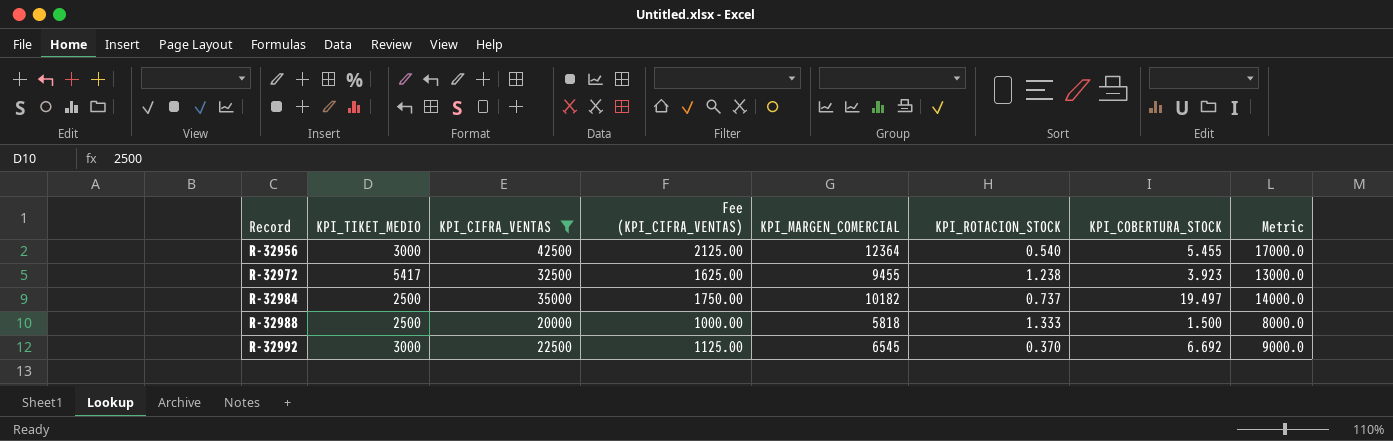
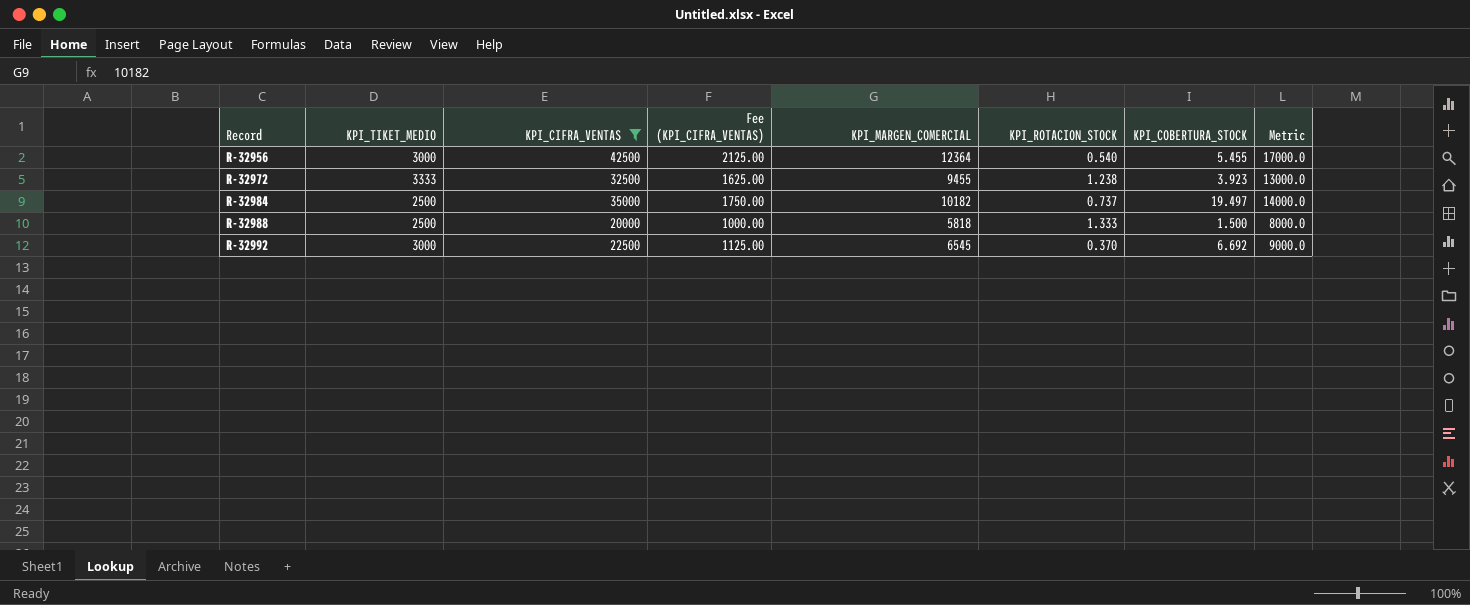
R-32972 | KPI_TIKET_MEDIO: 5417 -> 3333

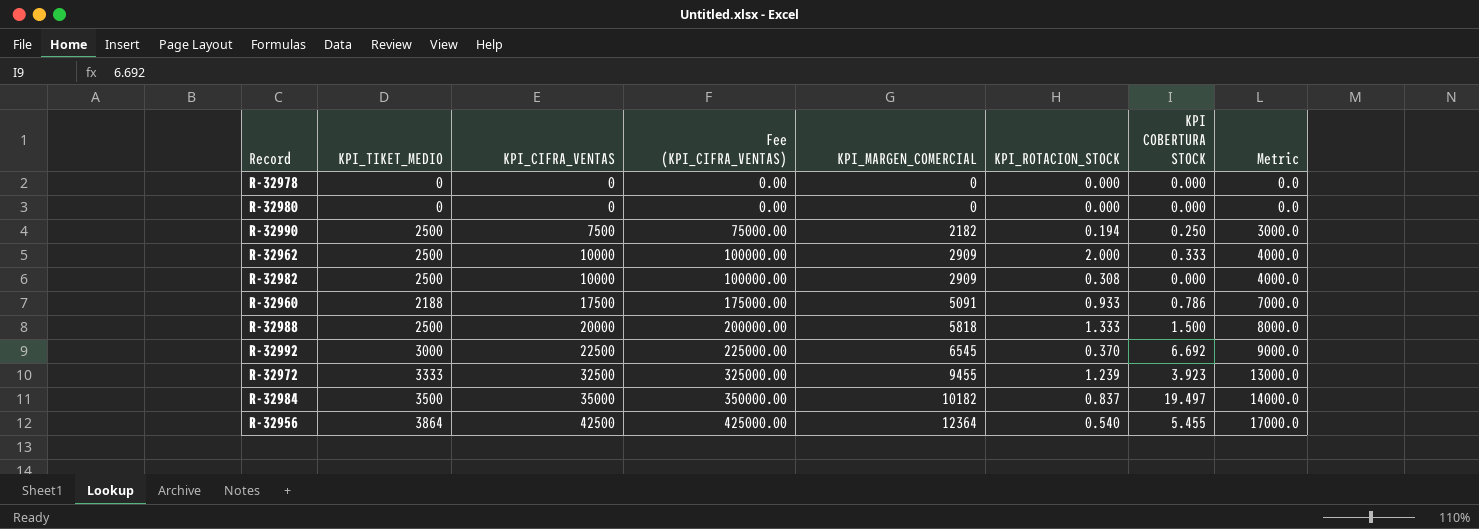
filter: KPI_CIFRA_VENTAS >= 20000 -> none
row order: Record ascending -> KPI_CIFRA_VENTAS ascending
column Fee (KPI_CIFRA_VENTAS) | formula: [KPI_CIFRA_VENTAS] * 0.05 -> [KPI_CIFRA_VENTAS] * 10
column name: KPI_COBERTURA_STOCK -> KPI COBERTURA STOCK
R-32972 | KPI_ROTACION_STOCK: 1.238 -> 1.239
R-32984 | KPI_TIKET_MEDIO: 2500 -> 3500
R-32984 | KPI_ROTACION_STOCK: 0.737 -> 0.837
R-32956 | KPI_TIKET_MEDIO: 3000 -> 3864

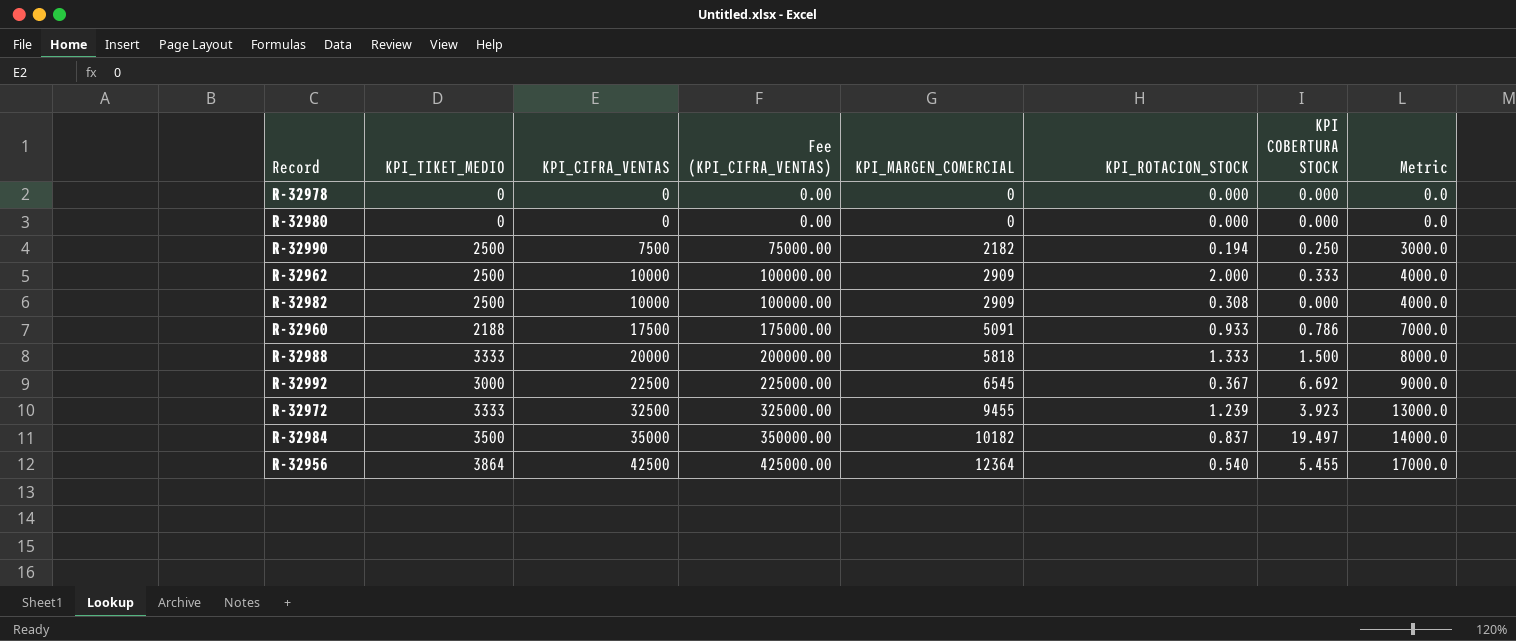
R-32988 | KPI_TIKET_MEDIO: 2500 -> 3333
R-32992 | KPI_ROTACION_STOCK: 0.370 -> 0.367

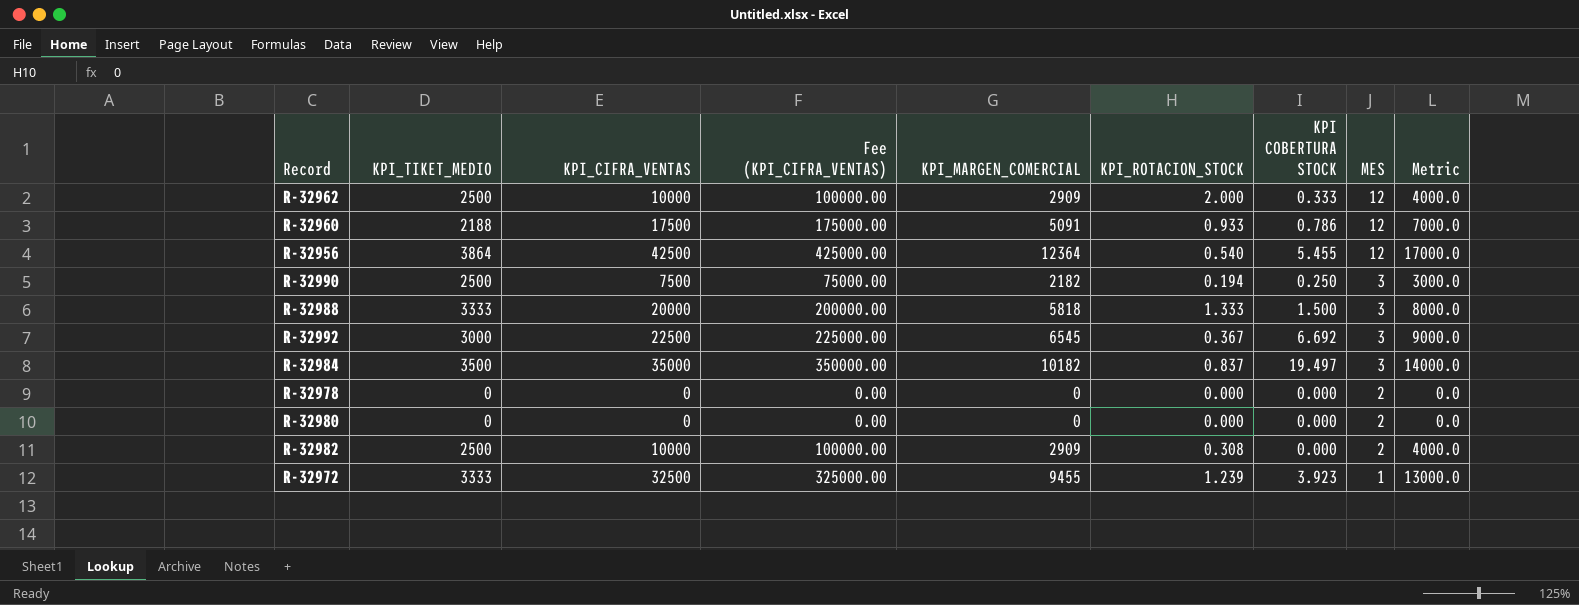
row order: KPI_CIFRA_VENTAS ascending -> MES descending
column MES | position: none -> 8

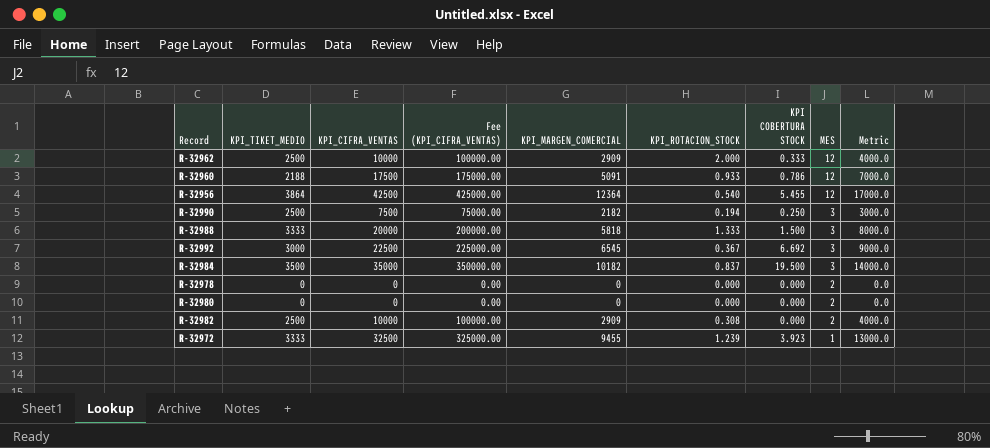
R-32984 | KPI COBERTURA STOCK: 19.497 -> 19.500

